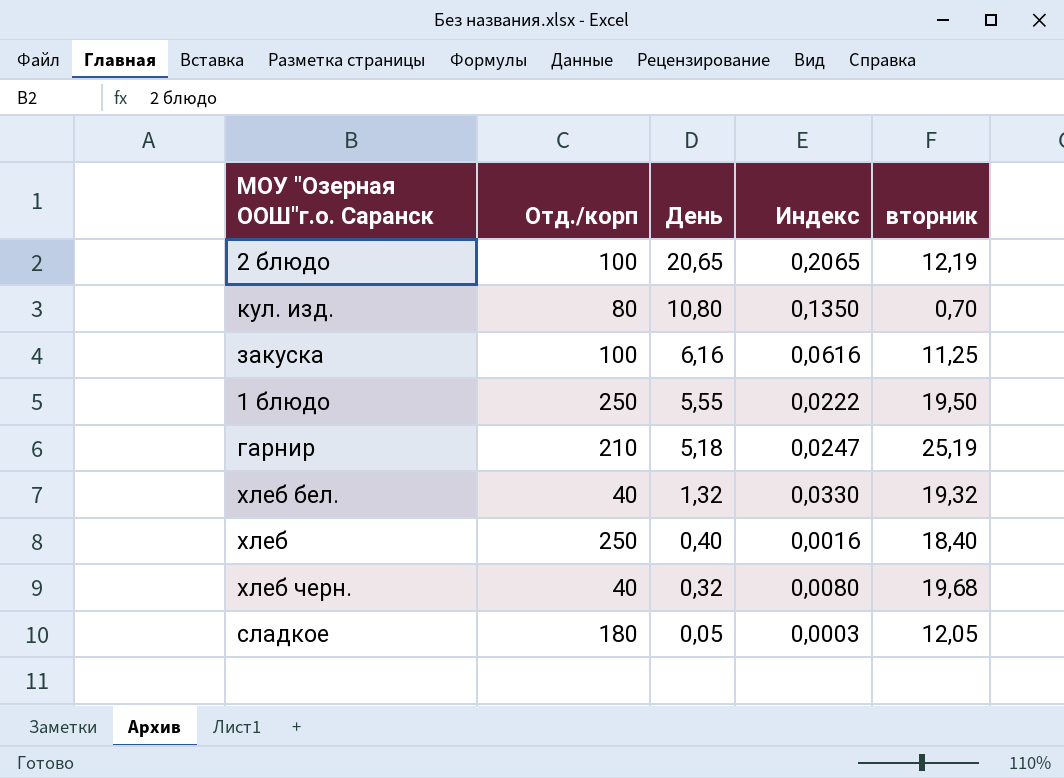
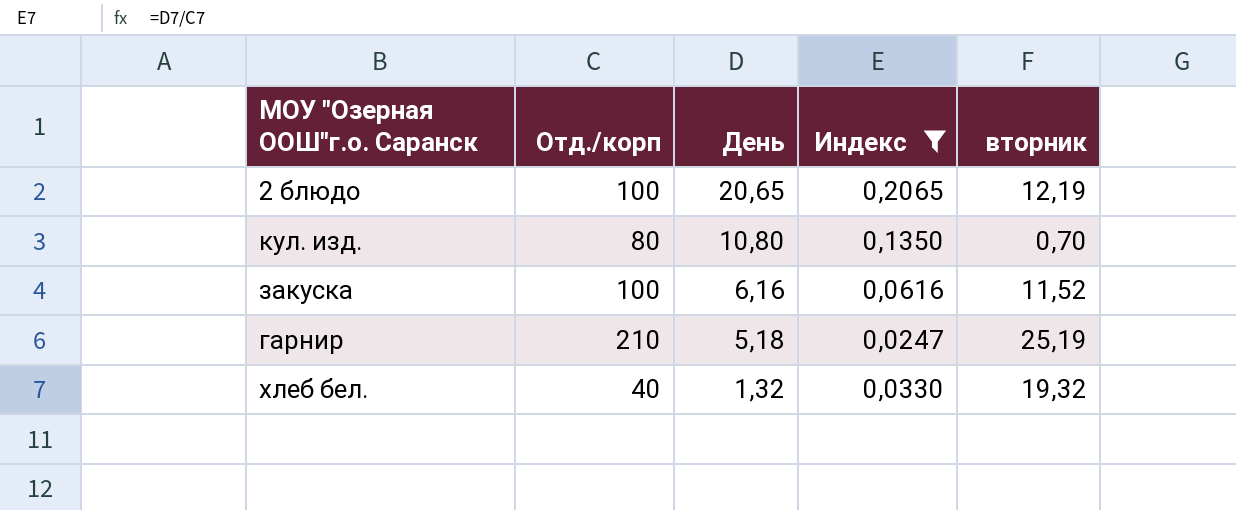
filter: none -> Индекс >= 0,0247
закуска | вторник: 11,25 -> 11,52

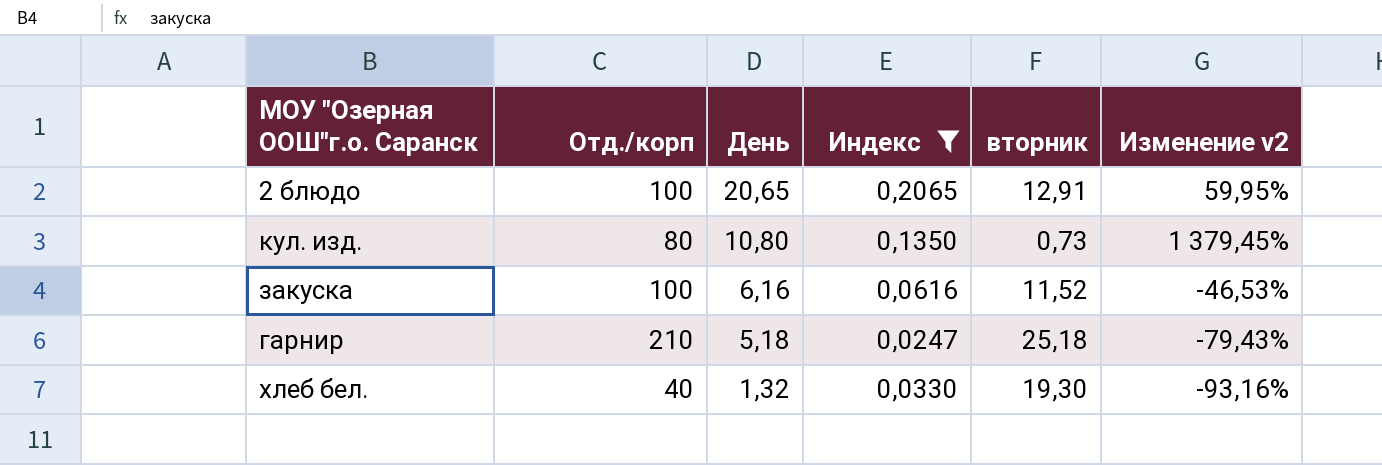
column Изменение v2 | formula: none -> ([День] - [вторник]) / [вторник]
2 блюдо | вторник: 12,19 -> 12,91
кул. изд. | вторник: 0,70 -> 0,73
гарнир | вторник: 25,19 -> 25,18
хлеб бел. | вторник: 19,32 -> 19,30

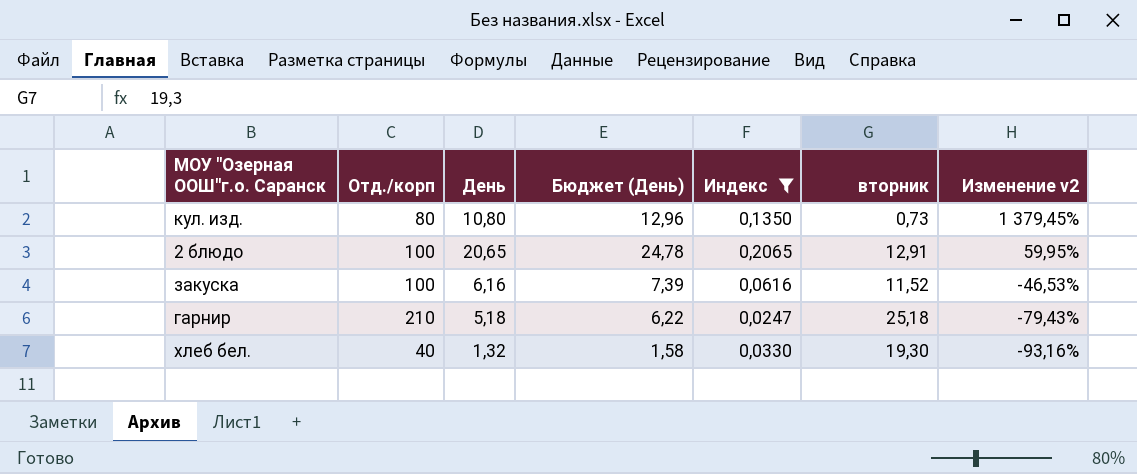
row order: День descending -> Изменение v2 descending
column Бюджет (День) | formula: none -> [День] * 1,2

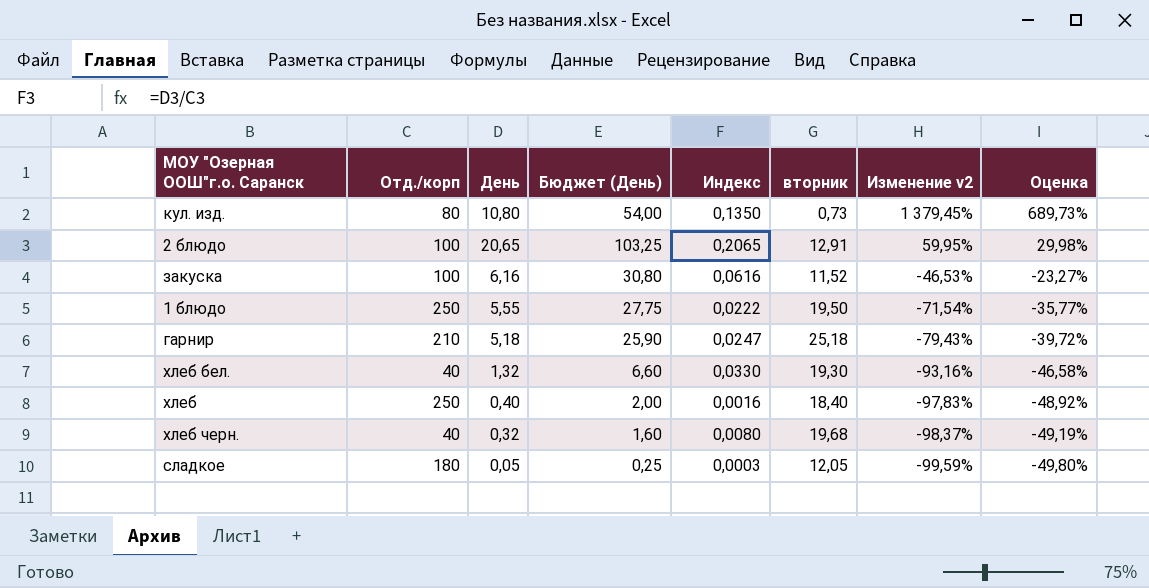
filter: Индекс >= 0,0247 -> none
column Бюджет (День) | formula: [День] * 1,2 -> [День] * 5
column Оценка | formula: none -> [Изменение v2] * 0,5

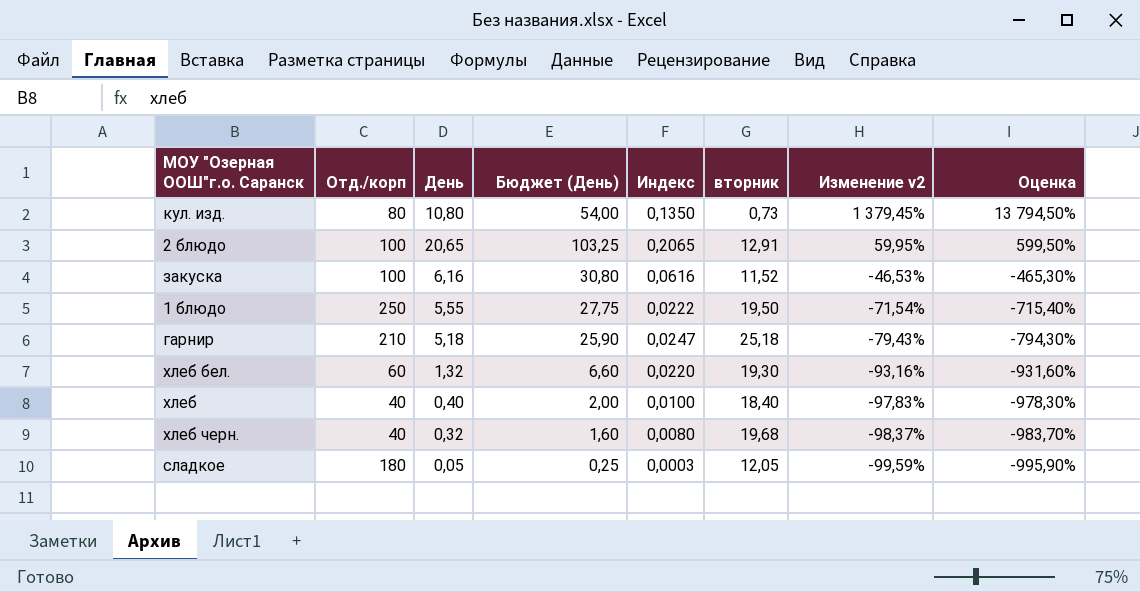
column Оценка | formula: [Изменение v2] * 0,5 -> [Изменение v2] * 10
хлеб бел. | Отд./корп: 40 -> 60
хлеб бел. | Индекс: 0,0330 -> 0,0220
хлеб | Отд./корп: 250 -> 40
хлеб | Индекс: 0,0016 -> 0,0100

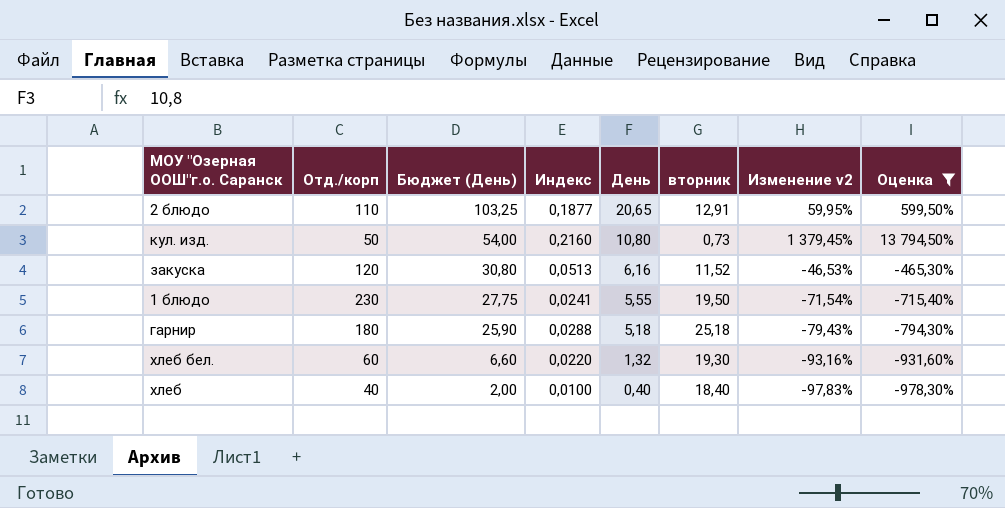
filter: none -> Оценка >= -978,30%
row order: Изменение v2 descending -> Бюджет (День) descending
column День | position: 3 -> 5
2 блюдо | Отд./корп: 100 -> 110
2 блюдо | Индекс: 0,2065 -> 0,1877
кул. изд. | Отд./корп: 80 -> 50
кул. изд. | Индекс: 0,1350 -> 0,2160
закуска | Отд./корп: 100 -> 120
закуска | Индекс: 0,0616 -> 0,0513
1 блюдо | Отд./корп: 250 -> 230
1 блюдо | Индекс: 0,0222 -> 0,0241
гарнир | Отд./корп: 210 -> 180
гарнир | Индекс: 0,0247 -> 0,0288

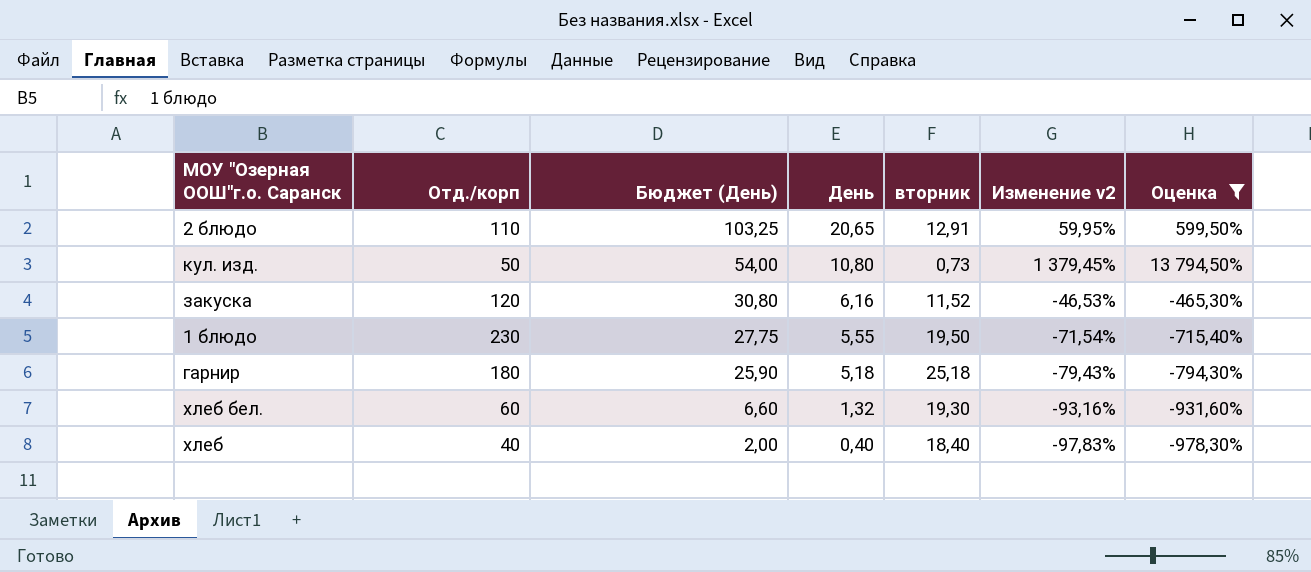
column Индекс | formula: [День] / [Отд./корп] -> none

